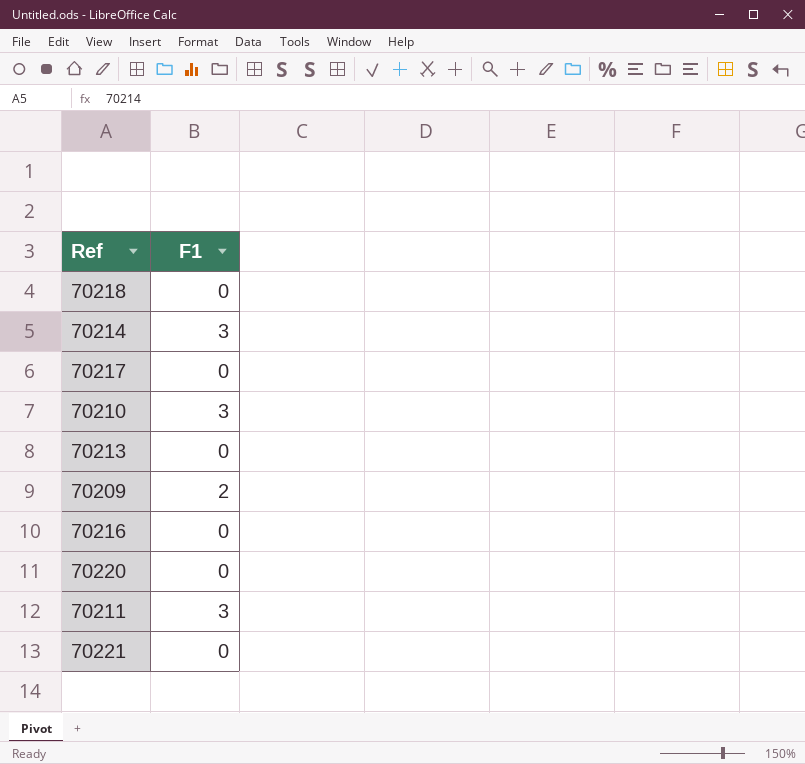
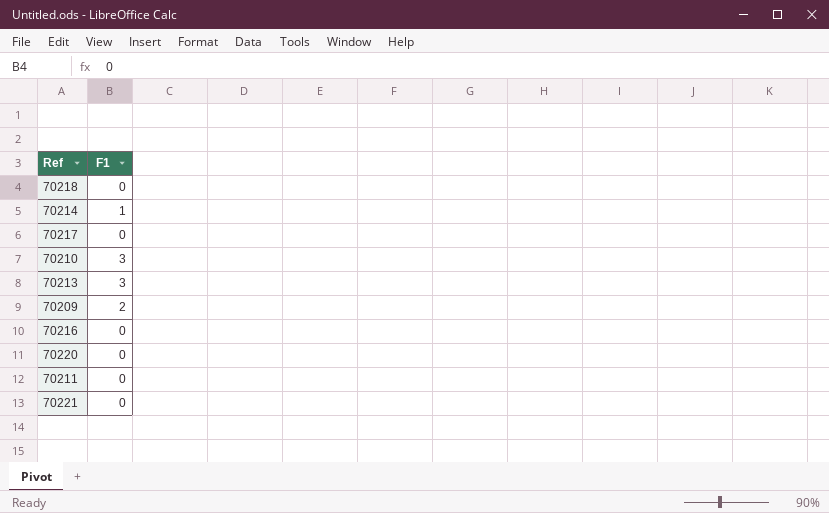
70214 | F1: 3 -> 1
70213 | F1: 0 -> 3
70211 | F1: 3 -> 0

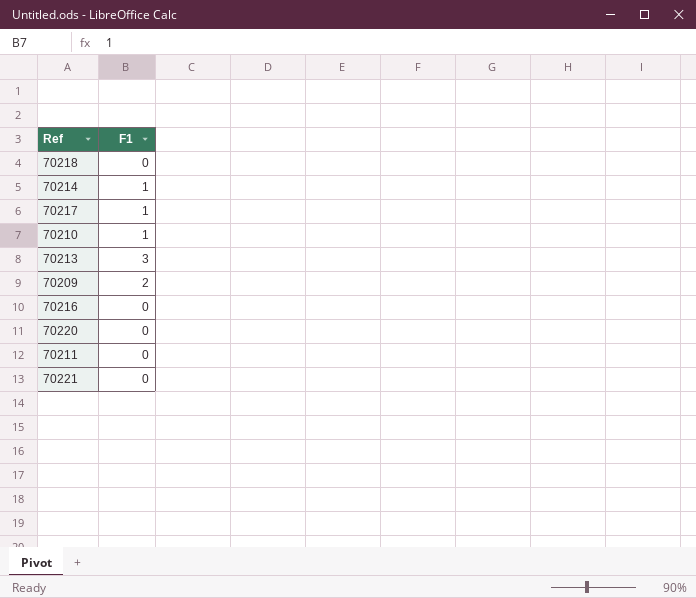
70217 | F1: 0 -> 1
70210 | F1: 3 -> 1

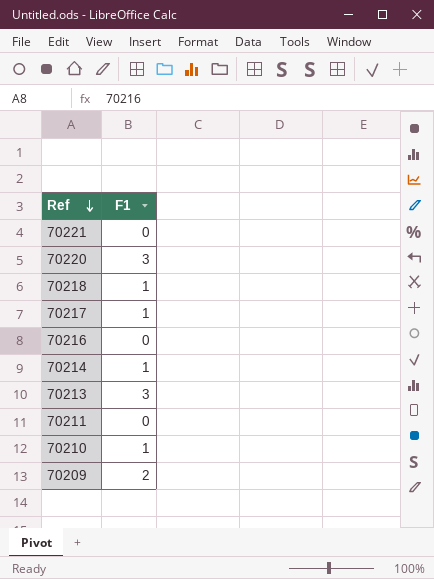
row order: none -> Ref descending
70220 | F1: 0 -> 3
70218 | F1: 0 -> 1

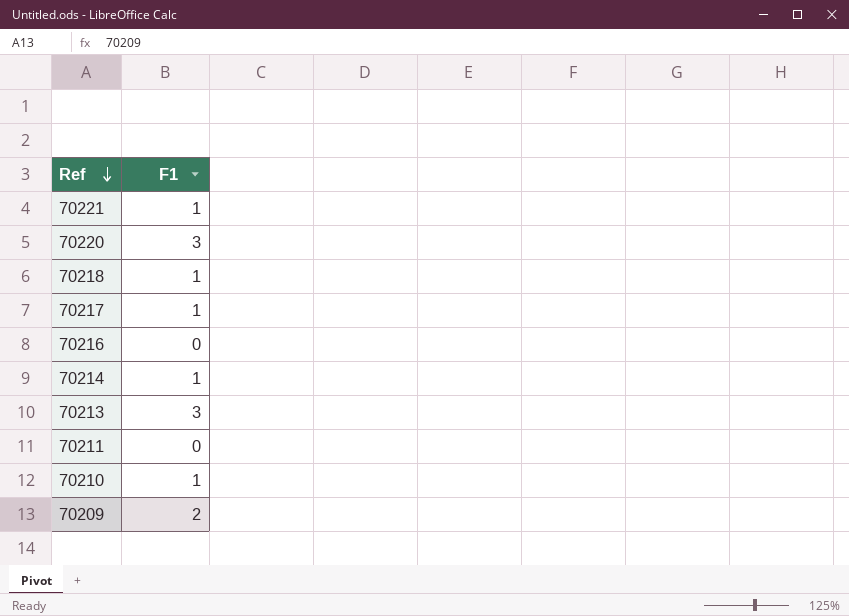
70221 | F1: 0 -> 1

